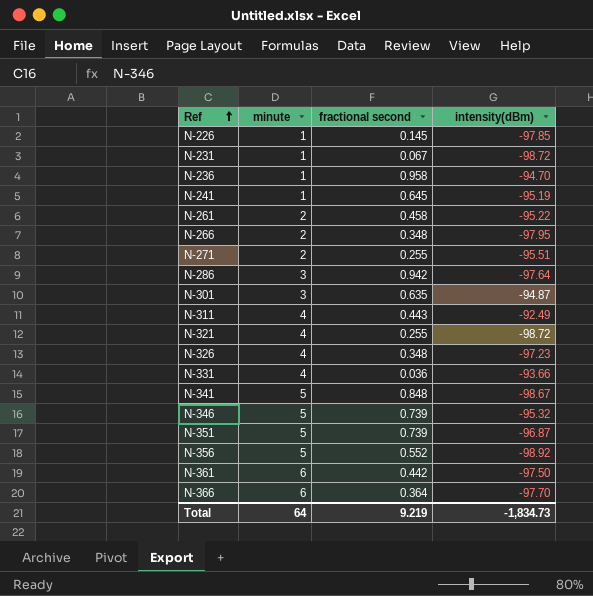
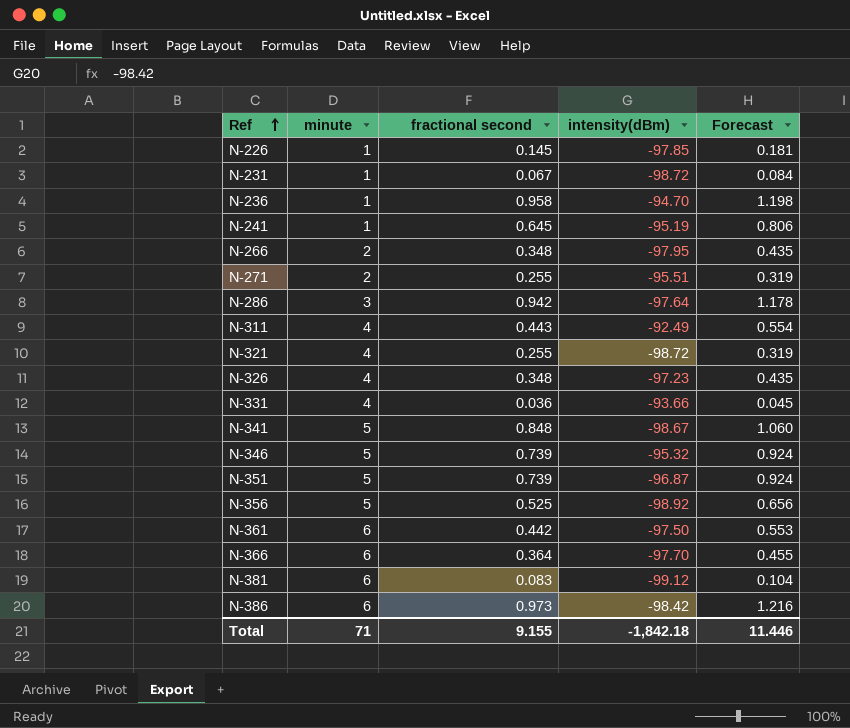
column Forecast | formula: none -> [fractional second] * 1.25
row N-261: 2 | 0.458 | -95.22 -> none
row N-301: 3 | 0.635 | -94.87 -> none
N-356 | fractional second: 0.552 -> 0.525
row N-381: none -> 6 | 0.083 | -99.12 | 0.104
row N-386: none -> 6 | 0.973 | -98.42 | 1.216
Total | minute: 64 -> 71
Total | fractional second: 9.219 -> 9.155
Total | intensity(dBm): -1,834.73 -> -1,842.18

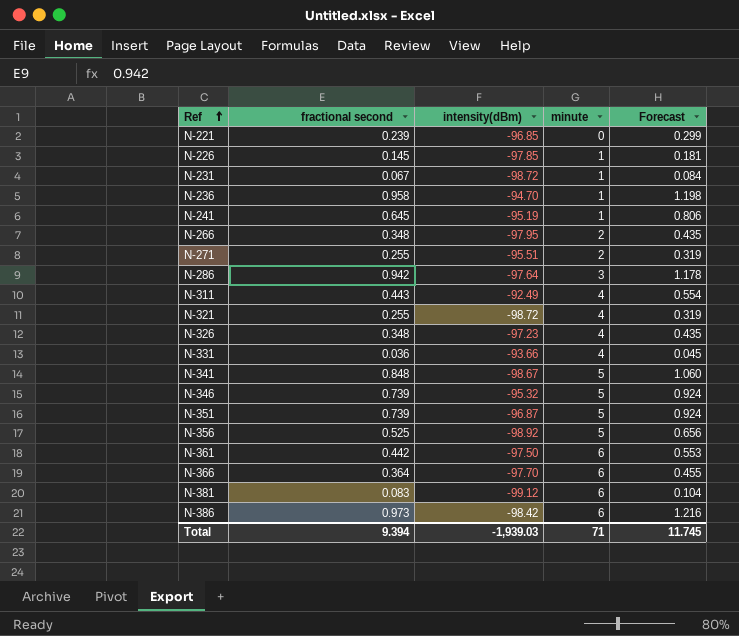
column minute | position: 2 -> 4
row N-221: none -> 0.239 | -96.85 | 0 | 0.299
Total | fractional second: 9.155 -> 9.394
Total | intensity(dBm): -1,842.18 -> -1,939.03
Total | Forecast: 11.446 -> 11.745

